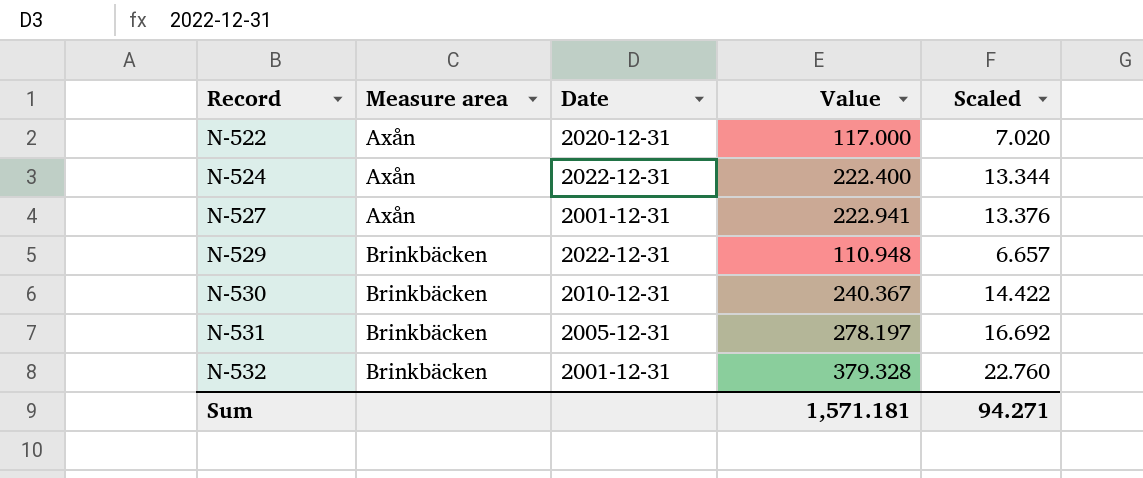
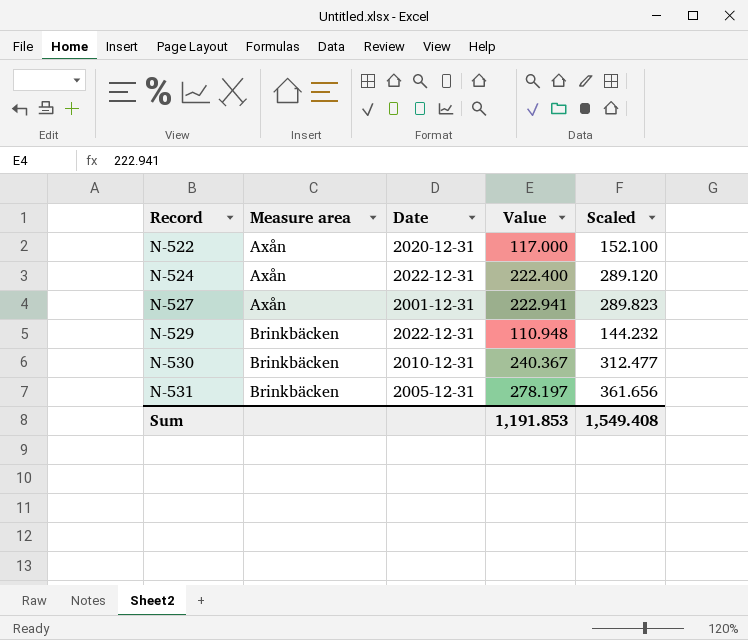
column Scaled | formula: [Value] * 0.06 -> [Value] * 1.3
row N-532: Brinkbäcken | 2001-12-31 | 379.328 | 22.760 -> none
Sum | Value: 1,571.181 -> 1,191.853
Sum | Scaled: 94.271 -> 1,549.408

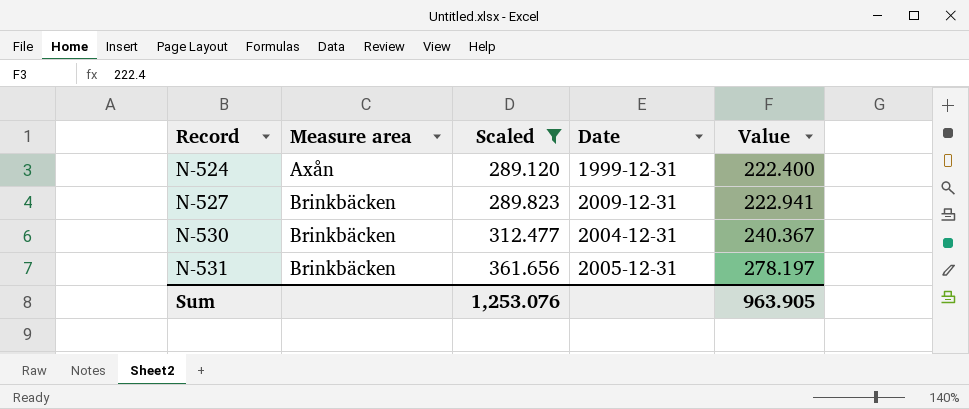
filter: none -> Scaled >= 289.120
column Scaled | position: 5 -> 3
N-524 | Date: 2022-12-31 -> 1999-12-31
N-527 | Measure area: Axån -> Brinkbäcken
N-527 | Date: 2001-12-31 -> 2009-12-31
N-530 | Date: 2010-12-31 -> 2004-12-31
Sum | Scaled: 1,549.408 -> 1,253.076
Sum | Value: 1,191.853 -> 963.905

